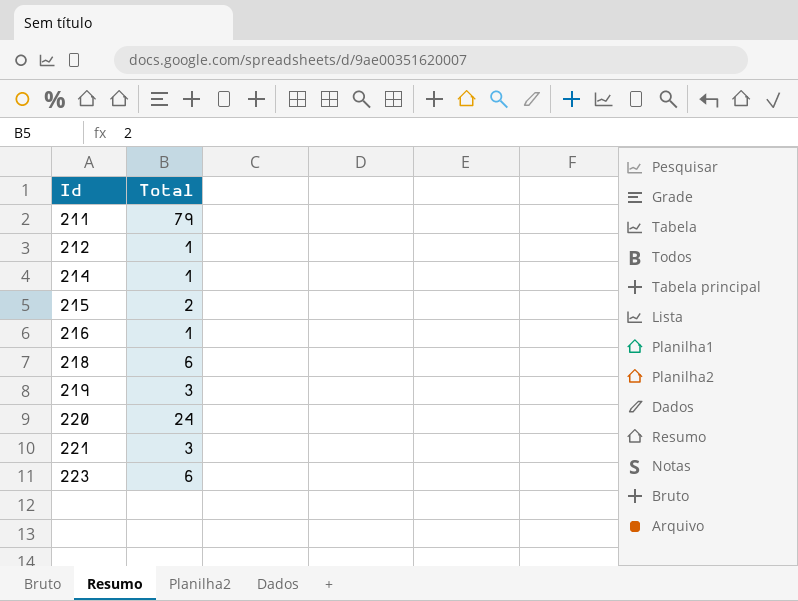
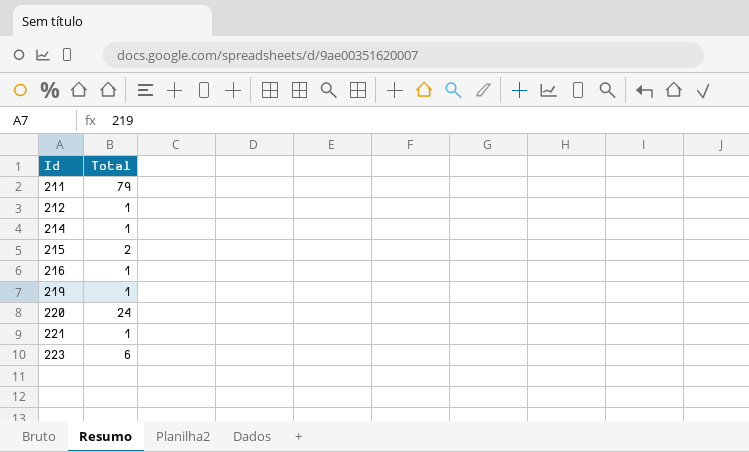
row 218: 6 -> none
219 | Total: 3 -> 1
221 | Total: 3 -> 1

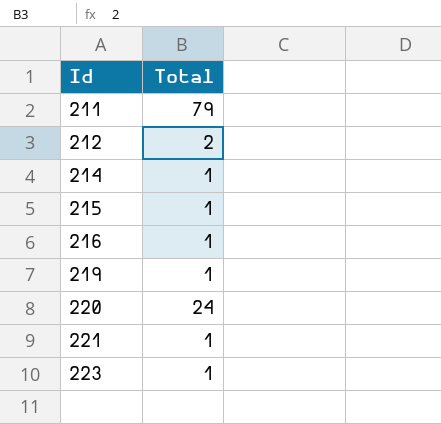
212 | Total: 1 -> 2
215 | Total: 2 -> 1
223 | Total: 6 -> 1

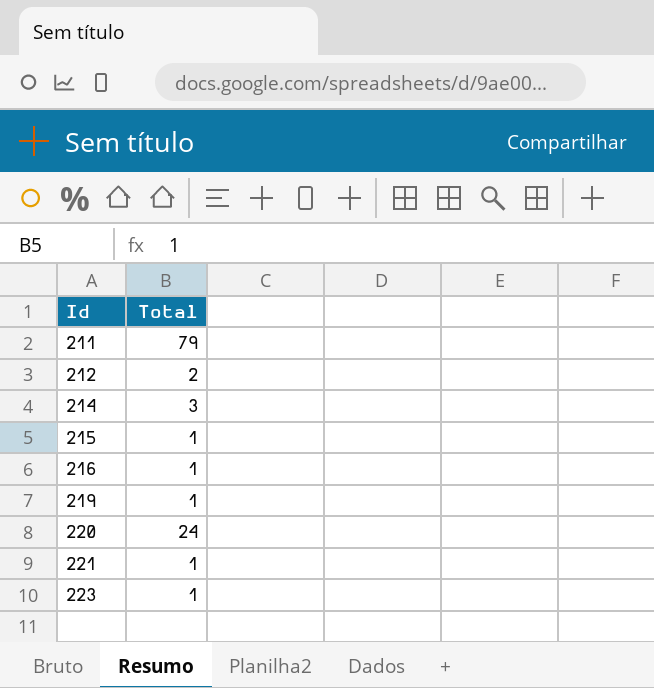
214 | Total: 1 -> 3

